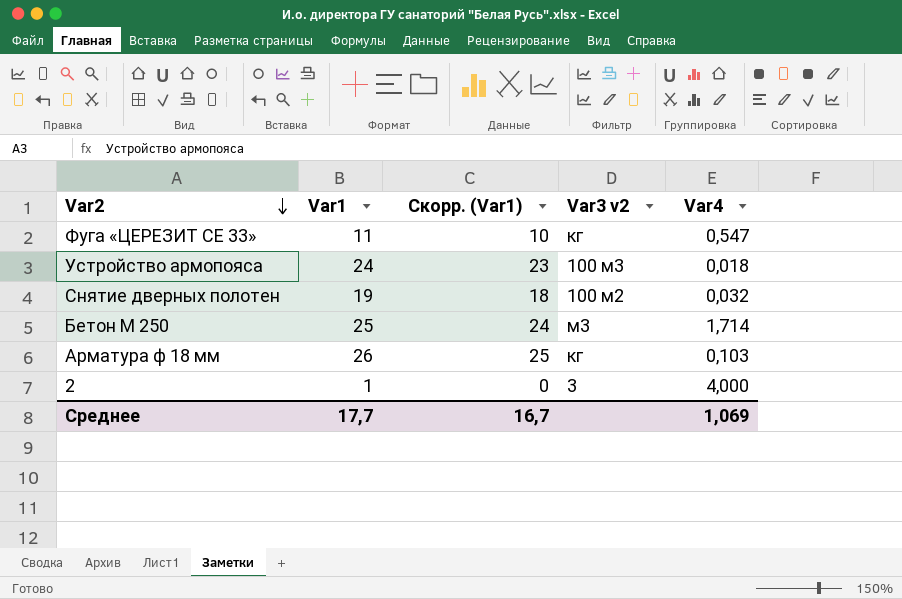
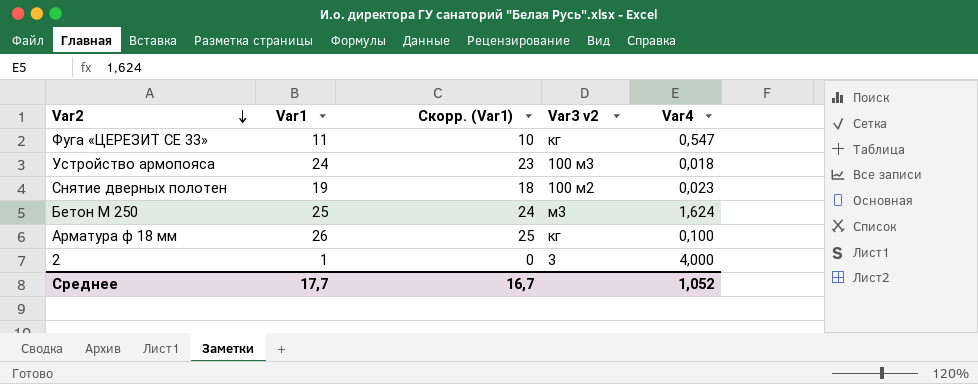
Снятие дверных полотен | Var4: 0,032 -> 0,023
Бетон М 250 | Var4: 1,714 -> 1,624
Арматура ф 18 мм | Var4: 0,103 -> 0,100
Среднее | Var4: 1,069 -> 1,052

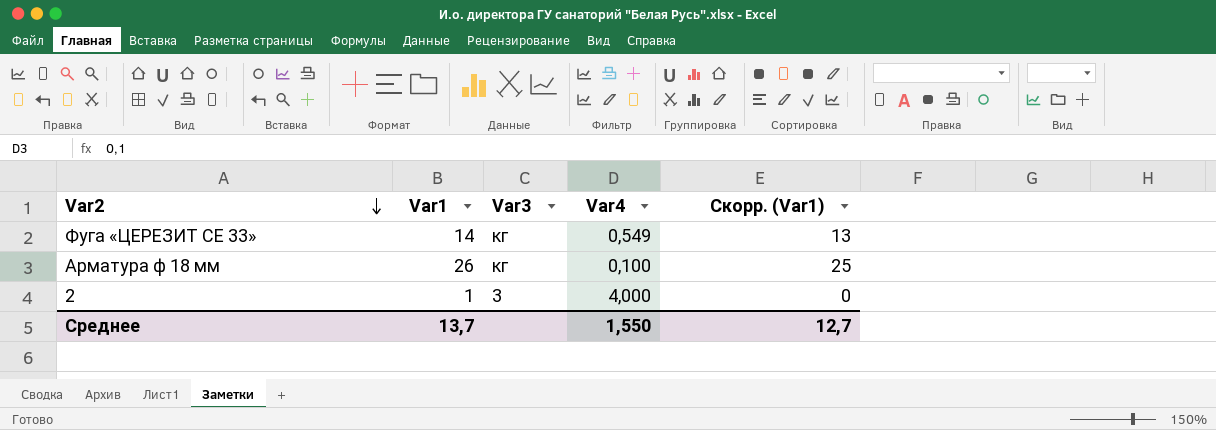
column name: Var3 v2 -> Var3
column Скорр. (Var1) | position: 3 -> 5
row Устройство армопояса: 24 | 23 | 100 м3 | 0,018 -> none
row Снятие дверных полотен: 19 | 18 | 100 м2 | 0,023 -> none
row Бетон М 250: 25 | 24 | м3 | 1,624 -> none
Фуга «ЦЕРЕЗИТ СЕ 33» | Var1: 11 -> 14
Фуга «ЦЕРЕЗИТ СЕ 33» | Var4: 0,547 -> 0,549
Фуга «ЦЕРЕЗИТ СЕ 33» | Скорр. (Var1): 10 -> 13
Среднее | Var1: 17,7 -> 13,7
Среднее | Var4: 1,052 -> 1,550
Среднее | Скорр. (Var1): 16,7 -> 12,7

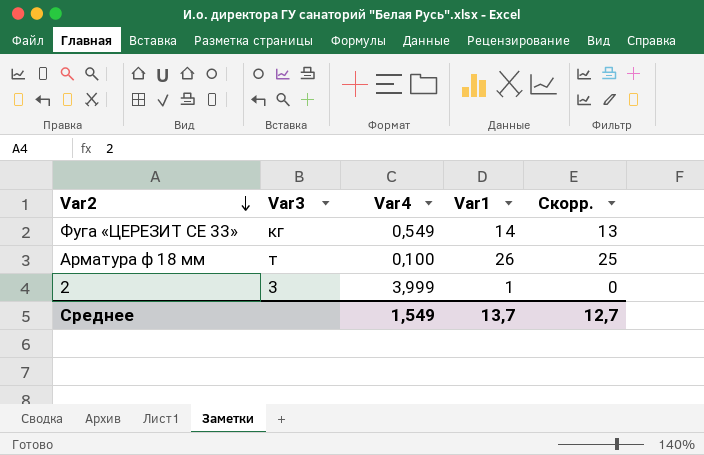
column Var1 | position: 2 -> 4
column name: Скорр. (Var1) -> Скорр.
Арматура ф 18 мм | Var3: кг -> т
2 | Var4: 4,000 -> 3,999
Среднее | Var4: 1,550 -> 1,549

